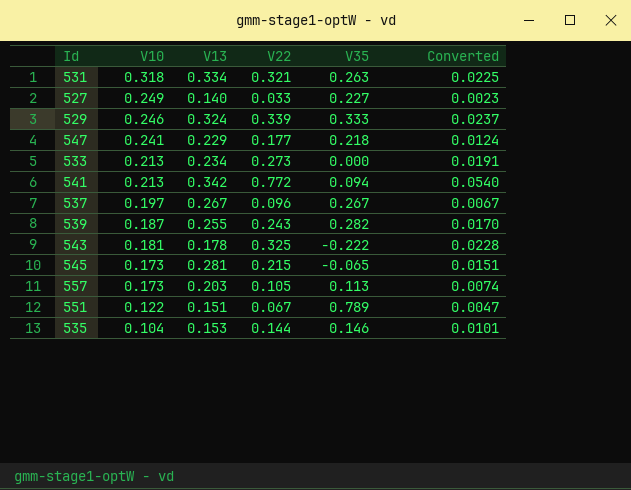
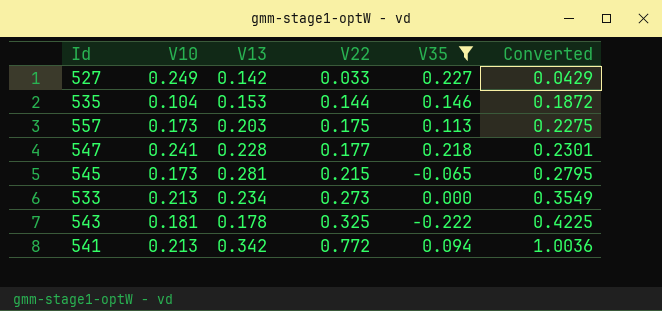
filter: none -> V35 <= 0.227
row order: V10 descending -> V22 ascending
column Converted | formula: [V22] * 0.07 -> [V22] * 1.3
527 | V13: 0.140 -> 0.142
557 | V22: 0.105 -> 0.175
547 | V13: 0.229 -> 0.228

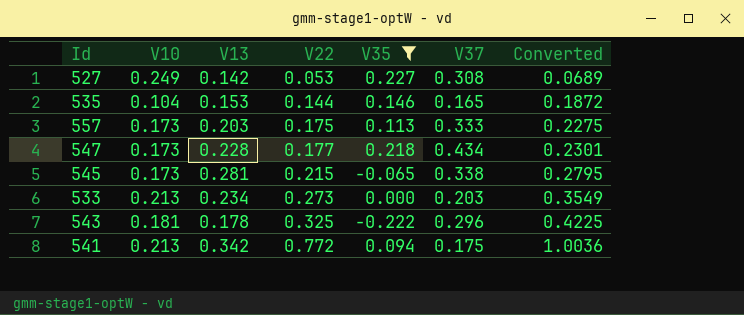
column V37 | position: none -> 6
527 | V22: 0.033 -> 0.053
527 | Converted: 0.0429 -> 0.0689
547 | V10: 0.241 -> 0.173

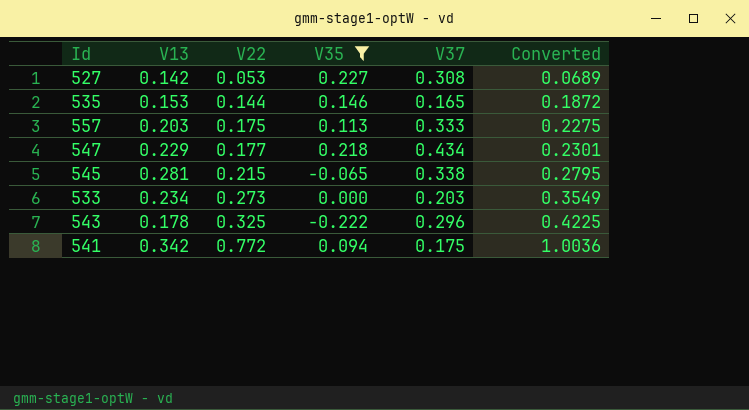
column V10 | position: 2 -> none
547 | V13: 0.228 -> 0.229

